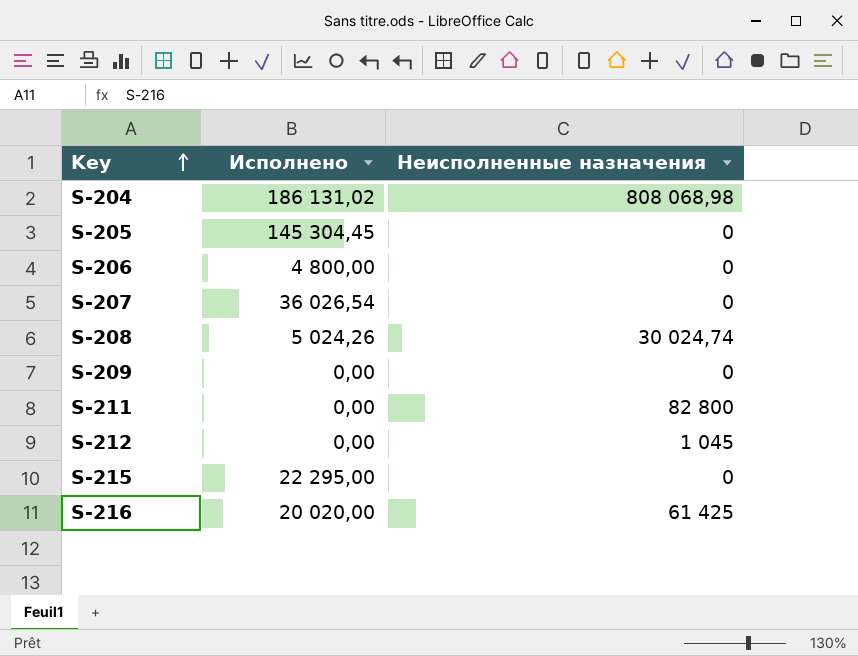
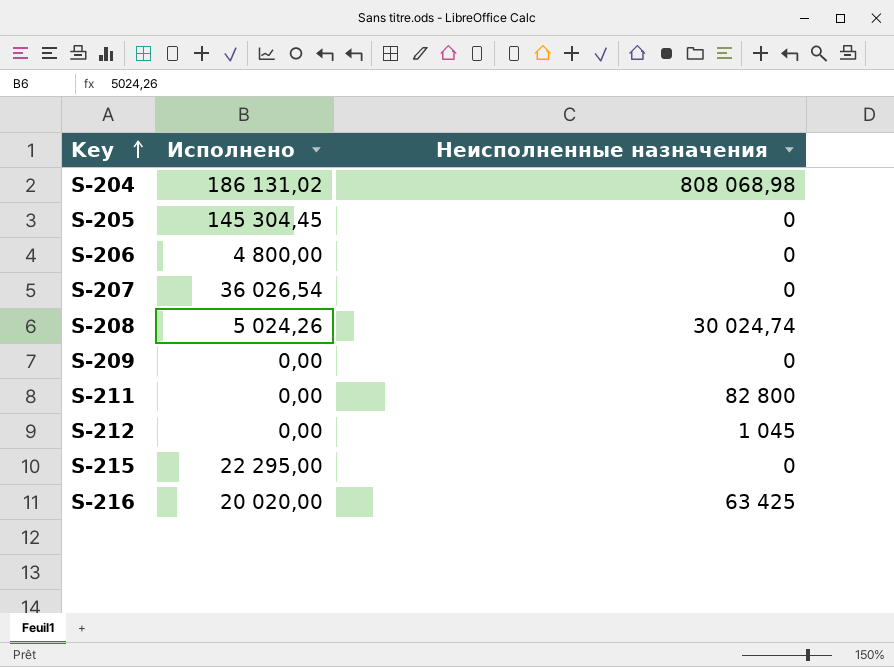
S-216 | Неисполненные назначения: 61 425 -> 63 425

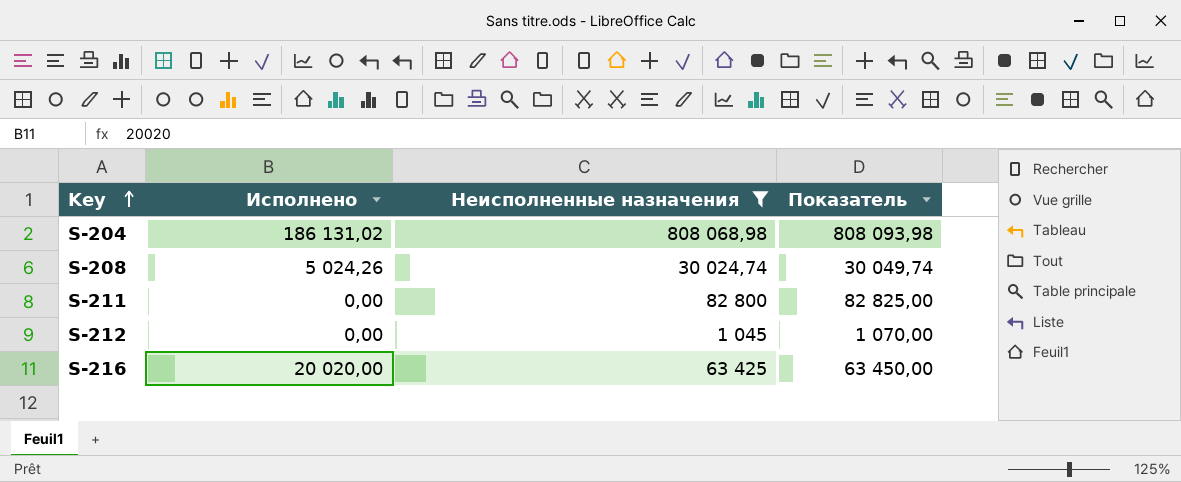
filter: none -> Неисполненные назначения != 0
column Показатель | formula: none -> [Неисполненные назначения] + 25

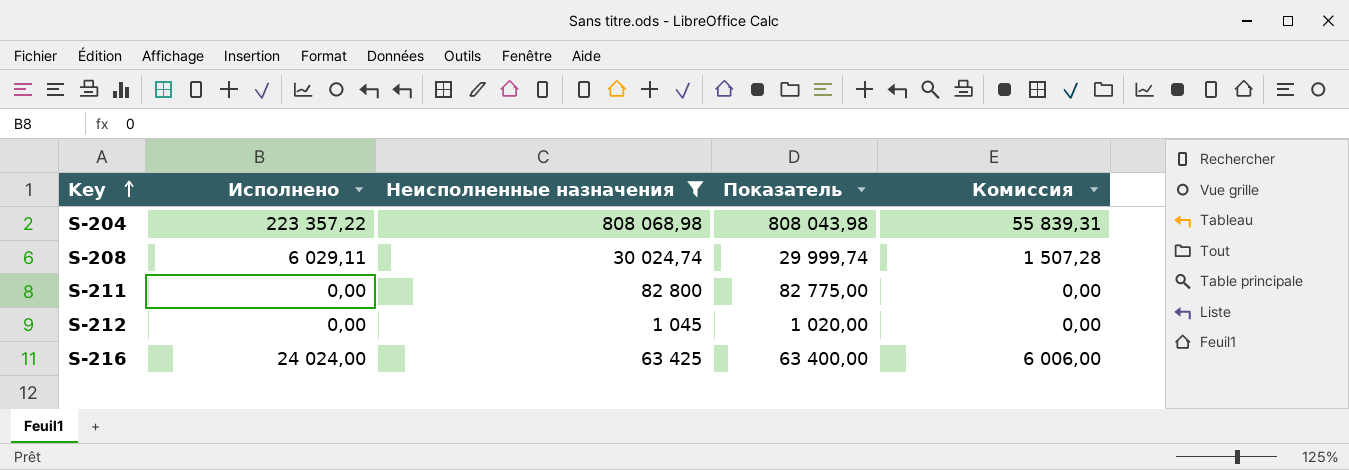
column Показатель | formula: [Неисполненные назначения] + 25 -> [Неисполненные назначения] - 25
column Комиссия | formula: none -> [Исполнено] * 0,25
S-204 | Исполнено: 186 131,02 -> 223 357,22
S-208 | Исполнено: 5 024,26 -> 6 029,11
S-216 | Исполнено: 20 020,00 -> 24 024,00

